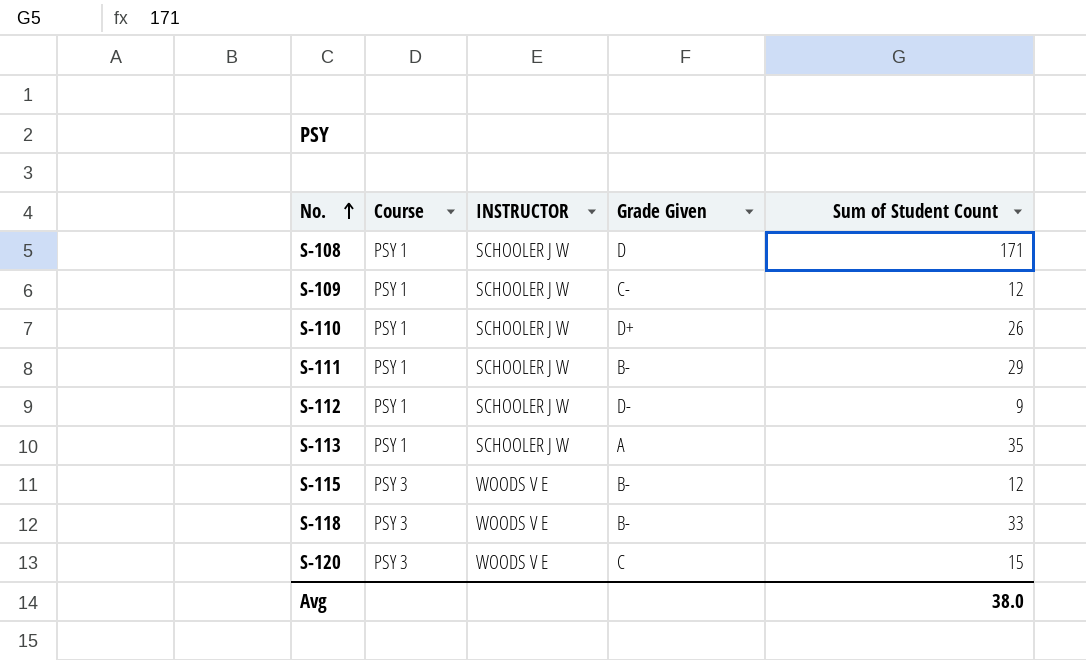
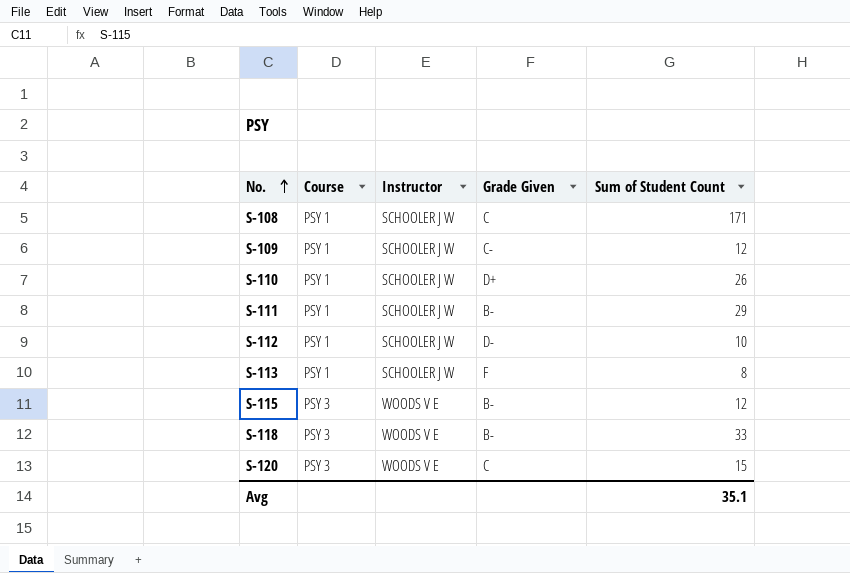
column name: INSTRUCTOR -> Instructor
S-108 | Grade Given: D -> C
S-112 | Sum of Student Count: 9 -> 10
S-113 | Grade Given: A -> F
S-113 | Sum of Student Count: 35 -> 8
Avg | Sum of Student Count: 38.0 -> 35.1

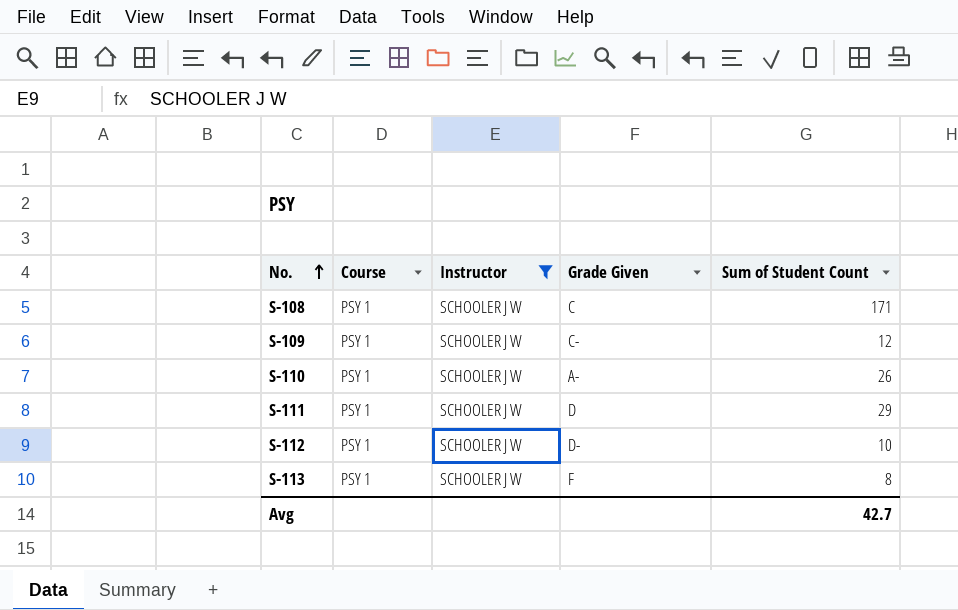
filter: none -> Instructor = SCHOOLER J W
S-110 | Grade Given: D+ -> A-
S-111 | Grade Given: B- -> D
Avg | Sum of Student Count: 35.1 -> 42.7

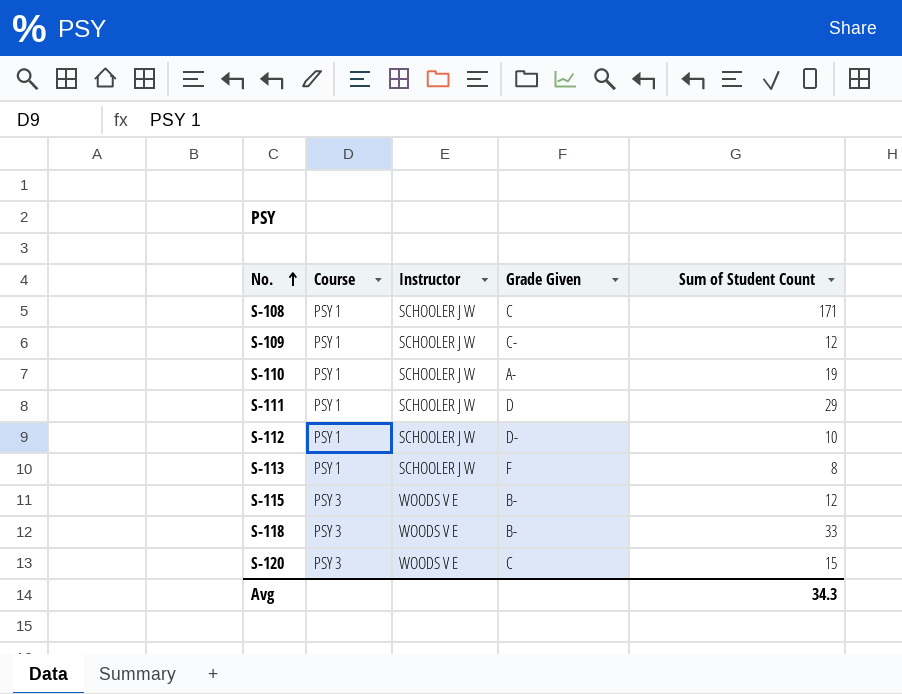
filter: Instructor = SCHOOLER J W -> none
S-110 | Sum of Student Count: 26 -> 19
Avg | Sum of Student Count: 42.7 -> 34.3

